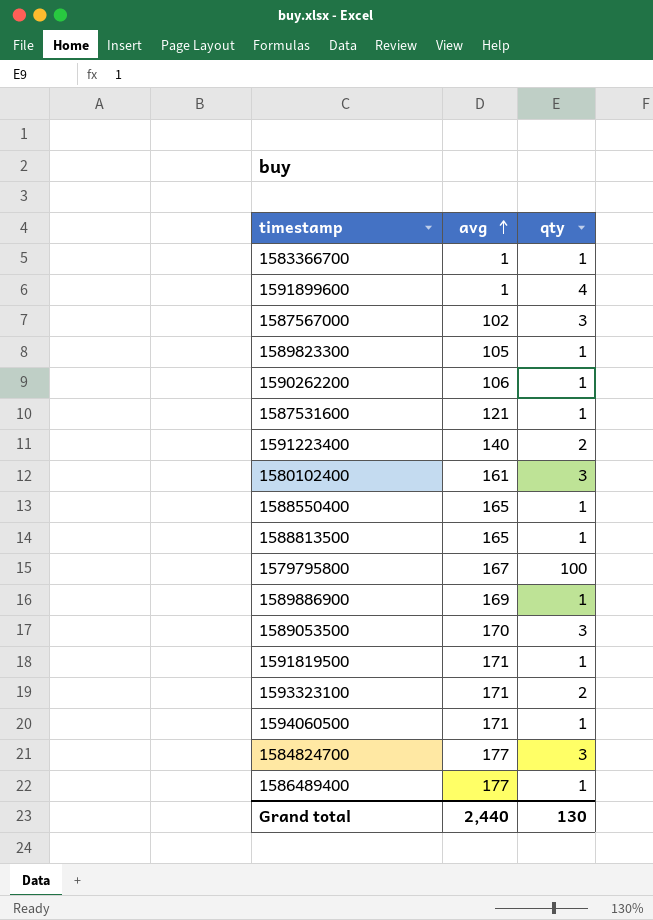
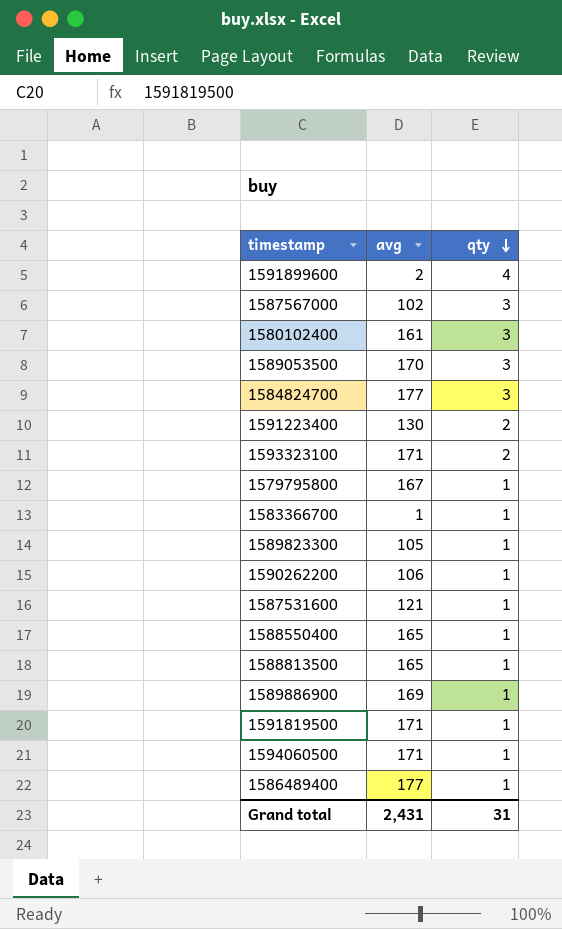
row order: avg ascending -> qty descending
1591899600 | avg: 1 -> 2
1591223400 | avg: 140 -> 130
1579795800 | qty: 100 -> 1
Grand total | avg: 2,440 -> 2,431
Grand total | qty: 130 -> 31

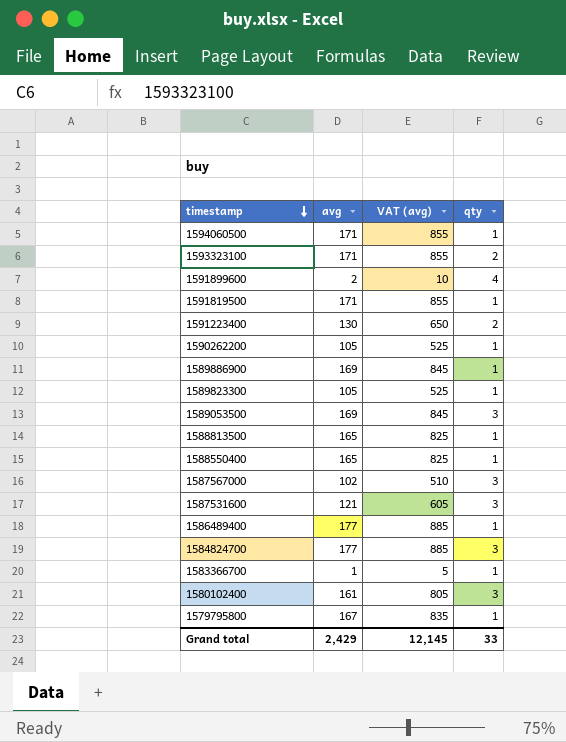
row order: qty descending -> timestamp descending
column VAT (avg) | formula: none -> [avg] * 5
1590262200 | avg: 106 -> 105
1589053500 | avg: 170 -> 169
1587531600 | qty: 1 -> 3
Grand total | avg: 2,431 -> 2,429
Grand total | qty: 31 -> 33

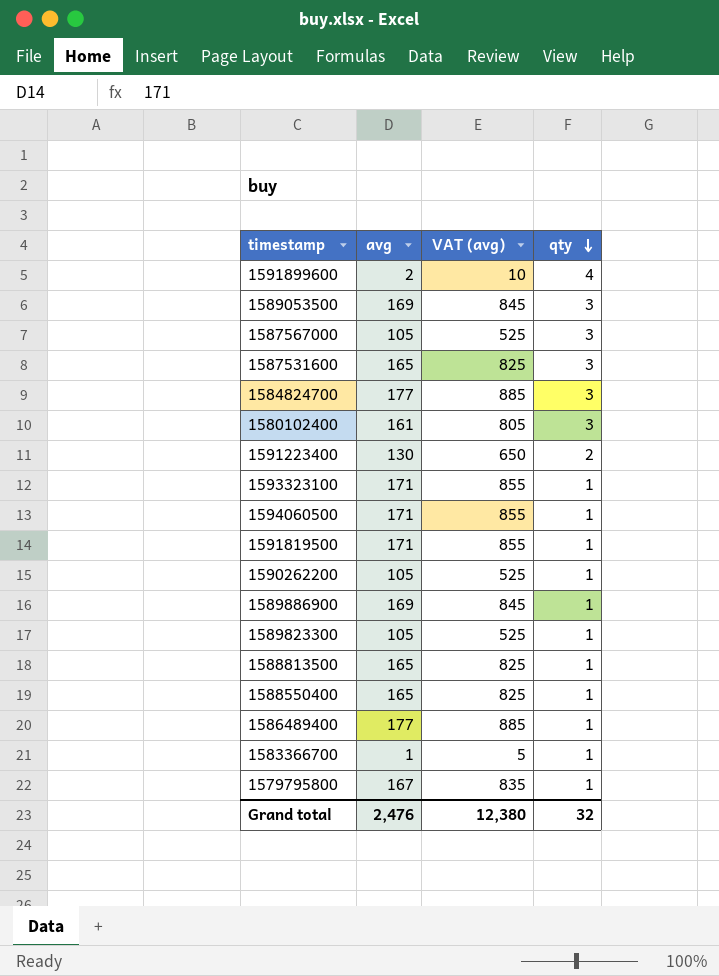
row order: timestamp descending -> qty descending
1587567000 | avg: 102 -> 105
1587567000 | VAT (avg): 510 -> 525
1587531600 | avg: 121 -> 165
1587531600 | VAT (avg): 605 -> 825
1593323100 | qty: 2 -> 1
Grand total | avg: 2,429 -> 2,476
Grand total | VAT (avg): 12,145 -> 12,380
Grand total | qty: 33 -> 32

